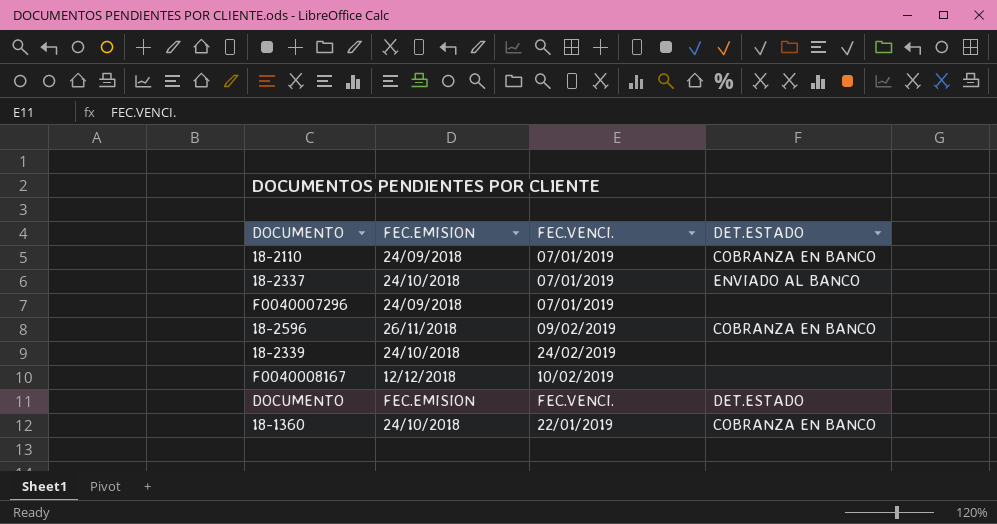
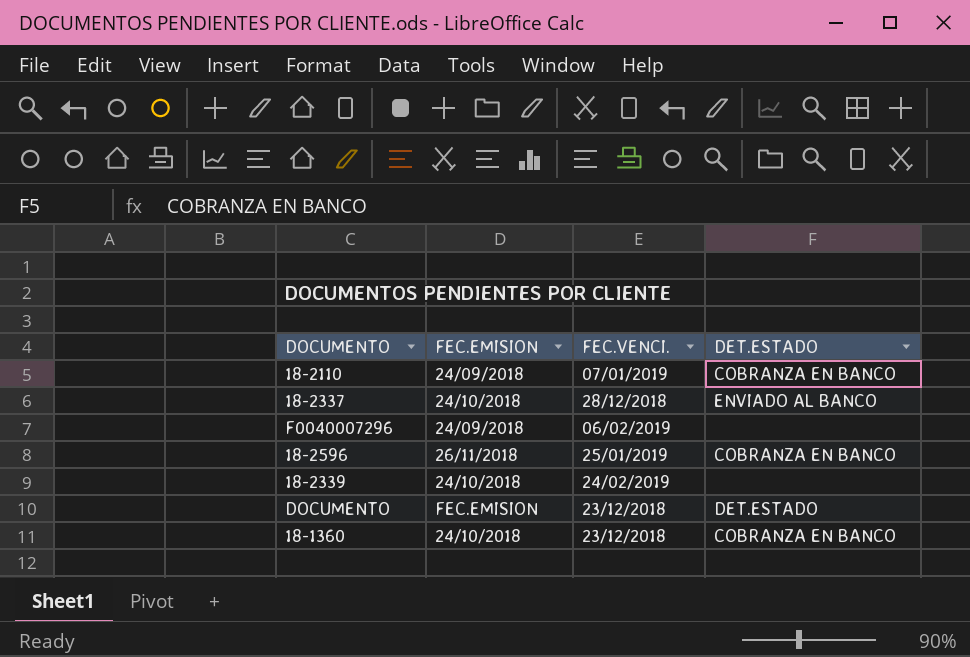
row F0040008167: 12/12/2018 | 10/02/2019 | none -> none
18-2337 | FEC.VENCI.: 07/01/2019 -> 28/12/2018
F0040007296 | FEC.VENCI.: 07/01/2019 -> 06/02/2019
18-2596 | FEC.VENCI.: 09/02/2019 -> 25/01/2019
DOCUMENTO | FEC.VENCI.: FEC.VENCI. -> 23/12/2018
18-1360 | FEC.VENCI.: 22/01/2019 -> 23/12/2018

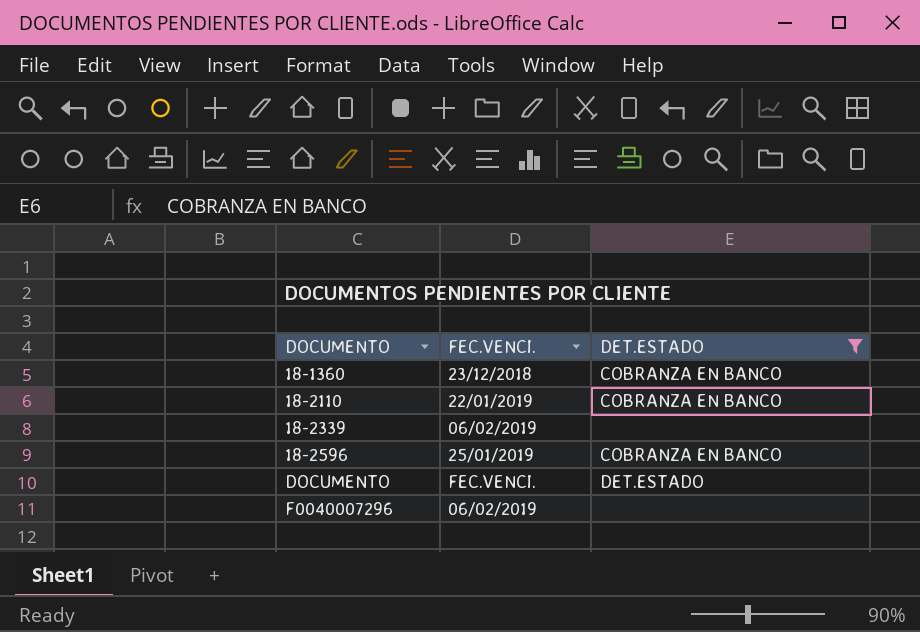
filter: none -> DET.ESTADO != ENVIADO AL BANCO
row order: none -> DOCUMENTO ascending
column FEC.EMISION | position: 2 -> none
18-2110 | FEC.VENCI.: 07/01/2019 -> 22/01/2019
18-2339 | FEC.VENCI.: 24/02/2019 -> 06/02/2019
DOCUMENTO | FEC.VENCI.: 23/12/2018 -> FEC.VENCI.

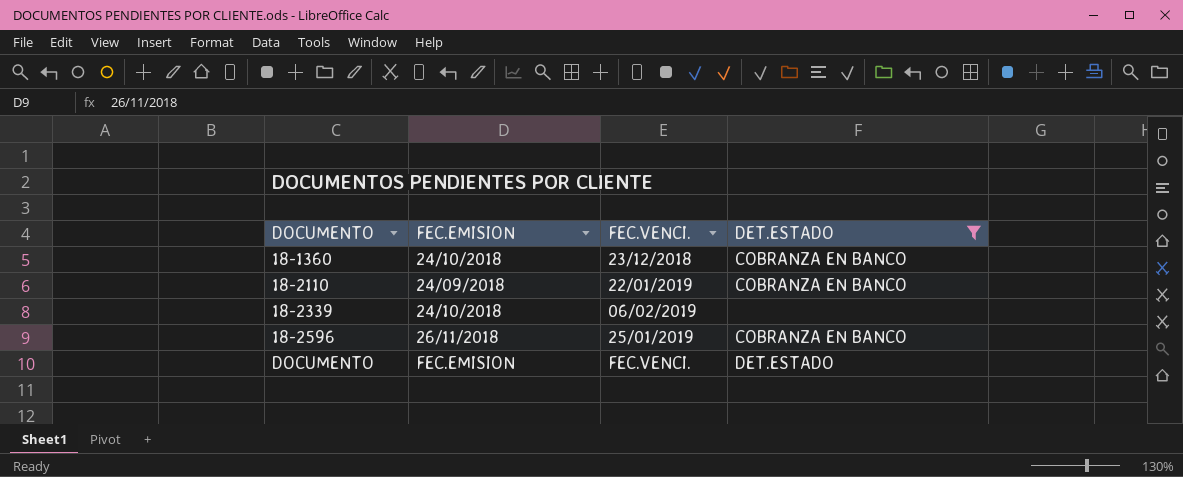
column FEC.EMISION | position: none -> 2
row F0040007296: 06/02/2019 | none -> none

